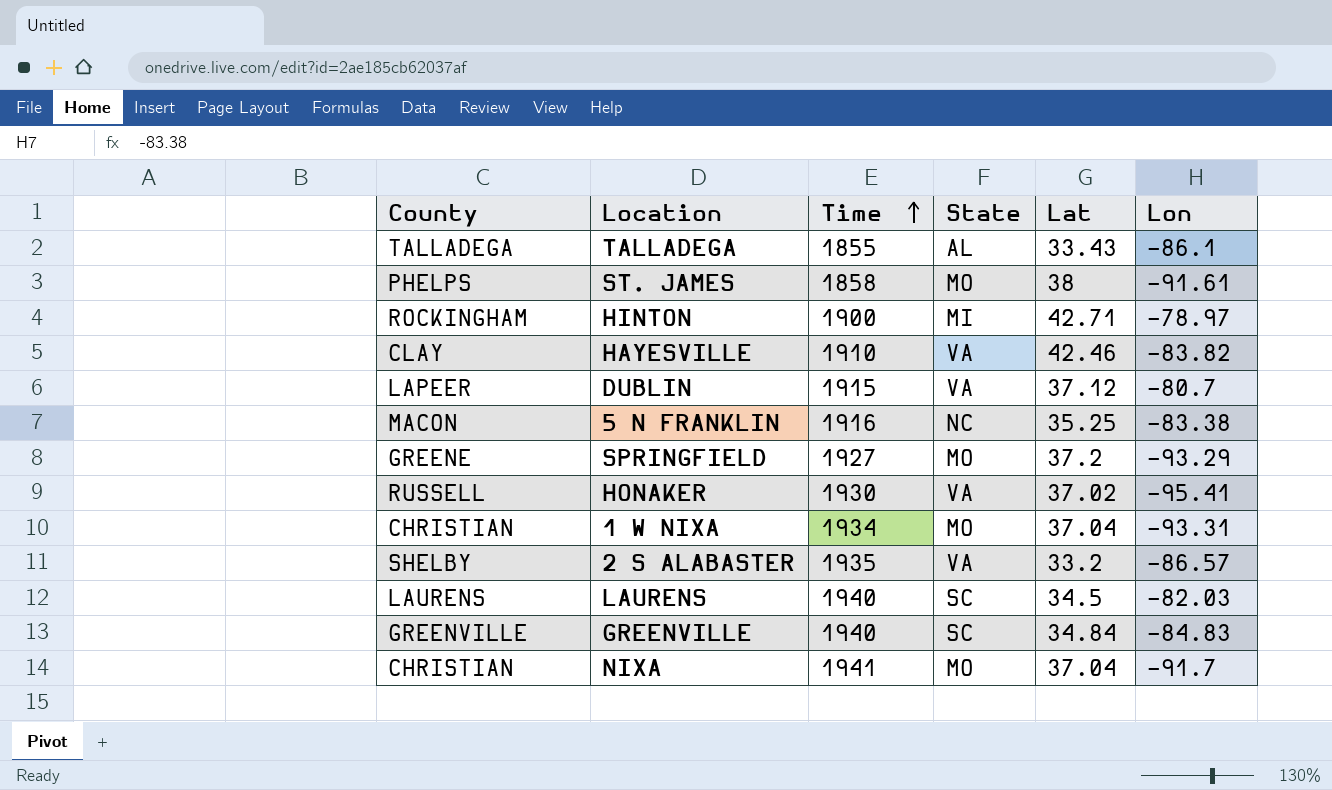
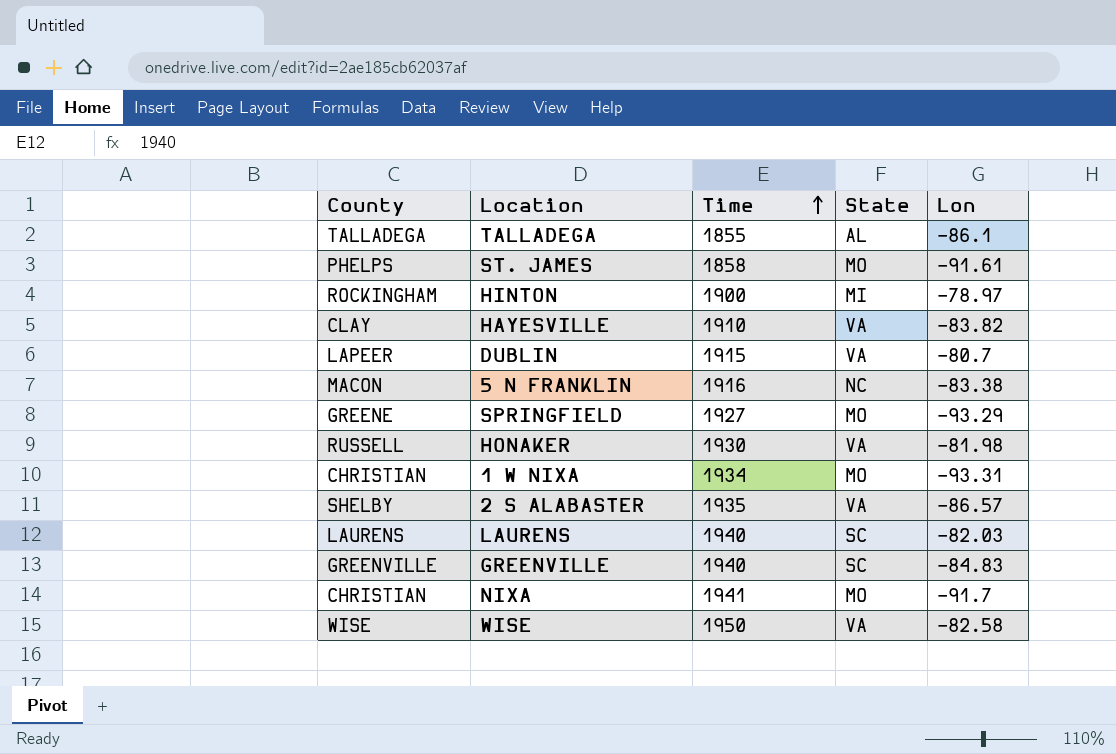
column Lat | position: 5 -> none
HONAKER | Lon: -95.41 -> -81.98
row WISE: none -> WISE | 1950 | VA | -82.58

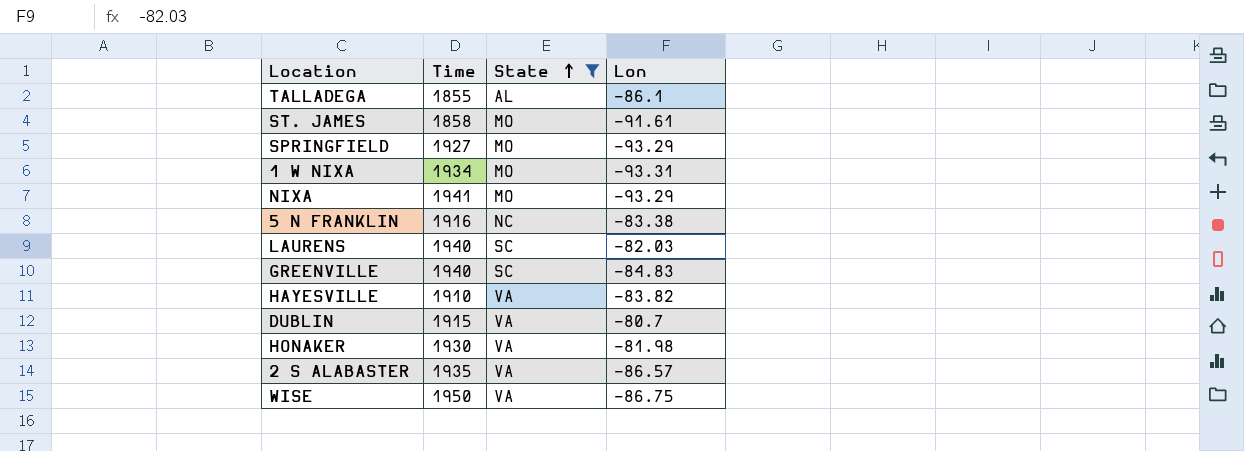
filter: none -> State != MI
row order: Time ascending -> State ascending
column County | position: 1 -> none
NIXA | Lon: -91.7 -> -93.29
WISE | Lon: -82.58 -> -86.75

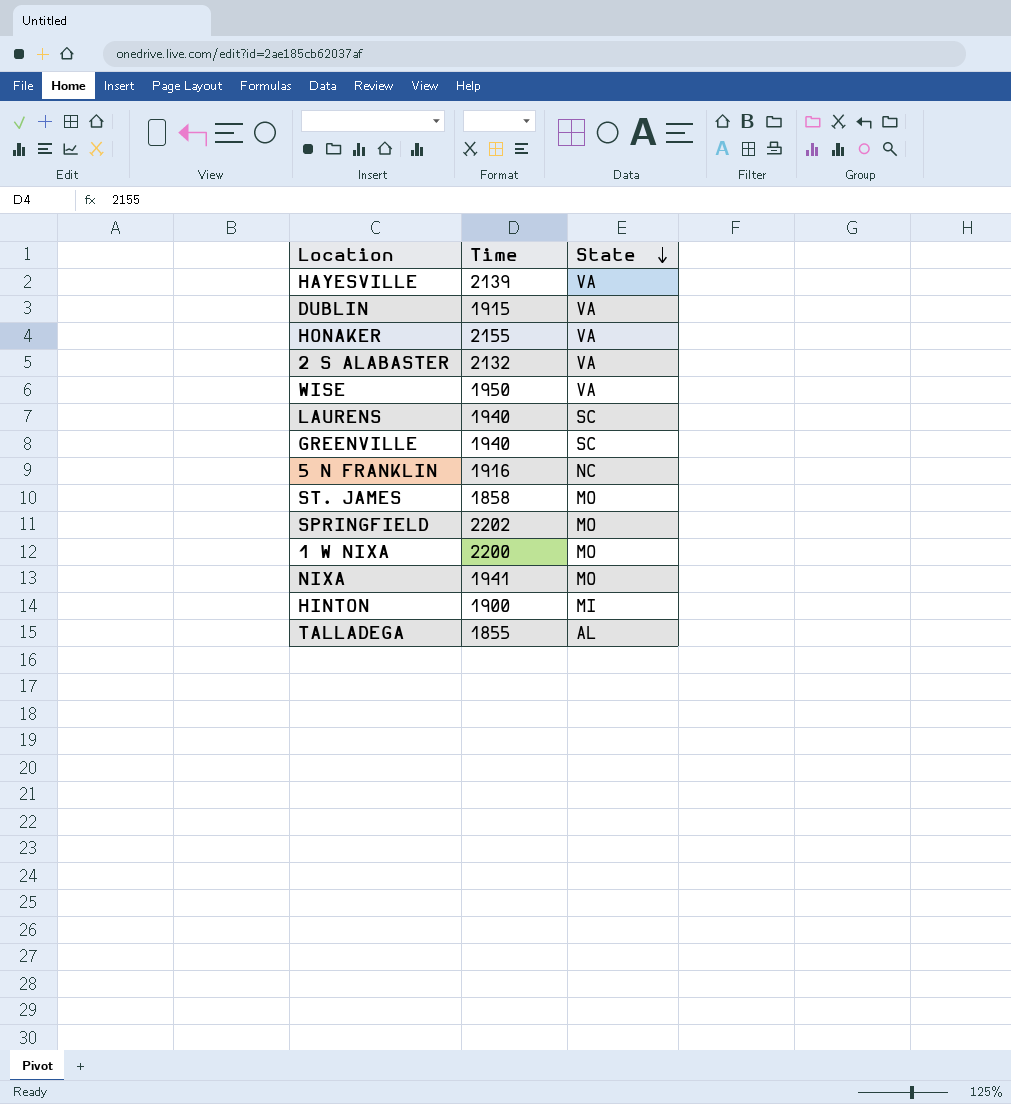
filter: State != MI -> none
row order: State ascending -> State descending
column Lon | position: 4 -> none
HAYESVILLE | Time: 1910 -> 2139
HONAKER | Time: 1930 -> 2155
2 S ALABASTER | Time: 1935 -> 2132
SPRINGFIELD | Time: 1927 -> 2202
1 W NIXA | Time: 1934 -> 2200

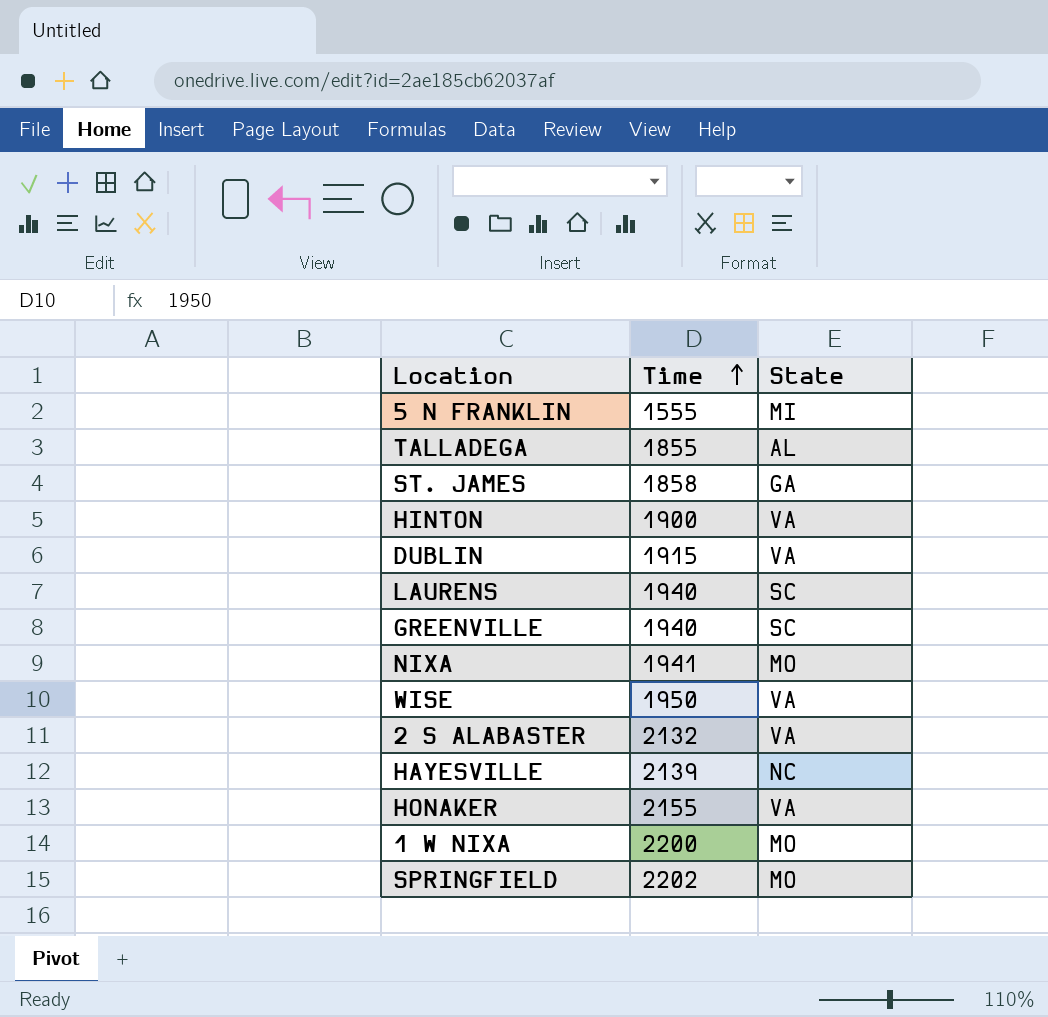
row order: State descending -> Time ascending
5 N FRANKLIN | Time: 1916 -> 1555
5 N FRANKLIN | State: NC -> MI
ST. JAMES | State: MO -> GA
HINTON | State: MI -> VA
HAYESVILLE | State: VA -> NC

